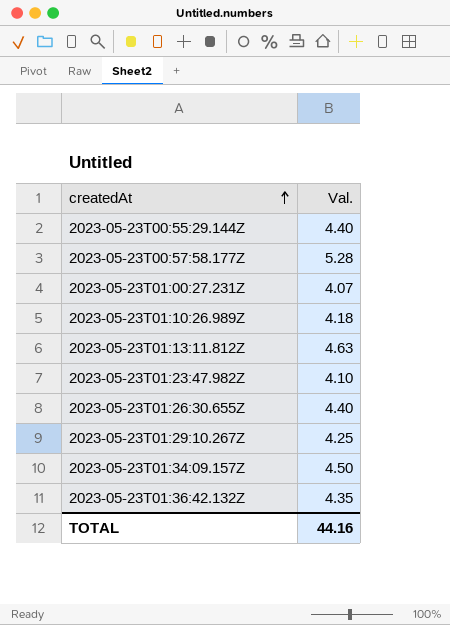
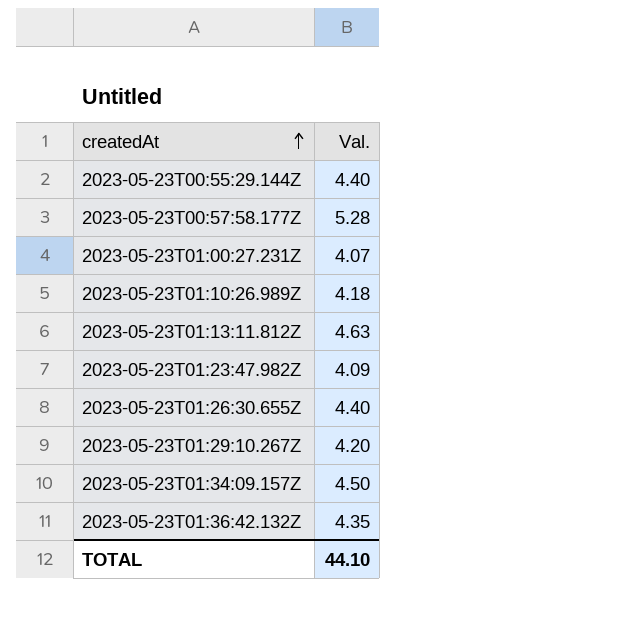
2023-05-23T01:23:47.982Z | Val.: 4.10 -> 4.09
2023-05-23T01:29:10.267Z | Val.: 4.25 -> 4.20
TOTAL | Val.: 44.16 -> 44.10

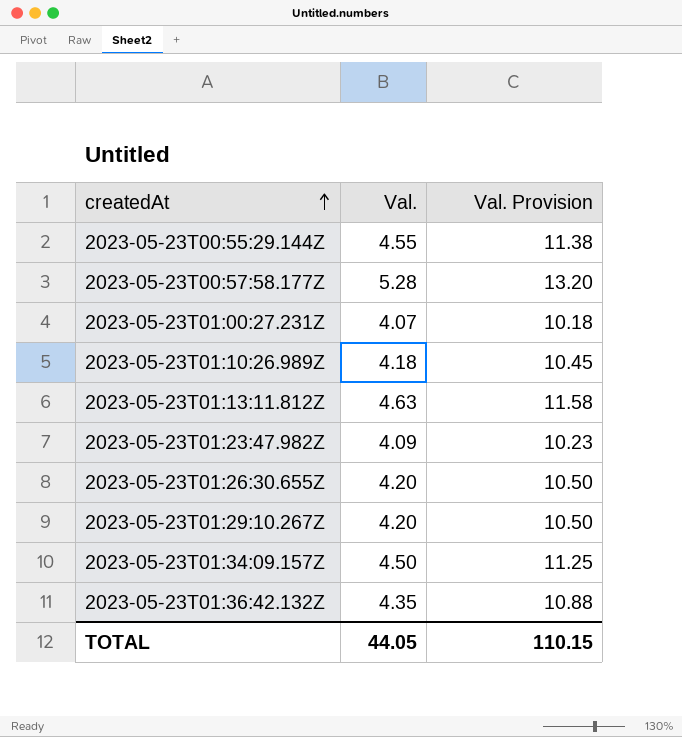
column Val. Provision | formula: none -> [Val.] * 2.5
2023-05-23T00:55:29.144Z | Val.: 4.40 -> 4.55
2023-05-23T01:26:30.655Z | Val.: 4.40 -> 4.20
TOTAL | Val.: 44.10 -> 44.05

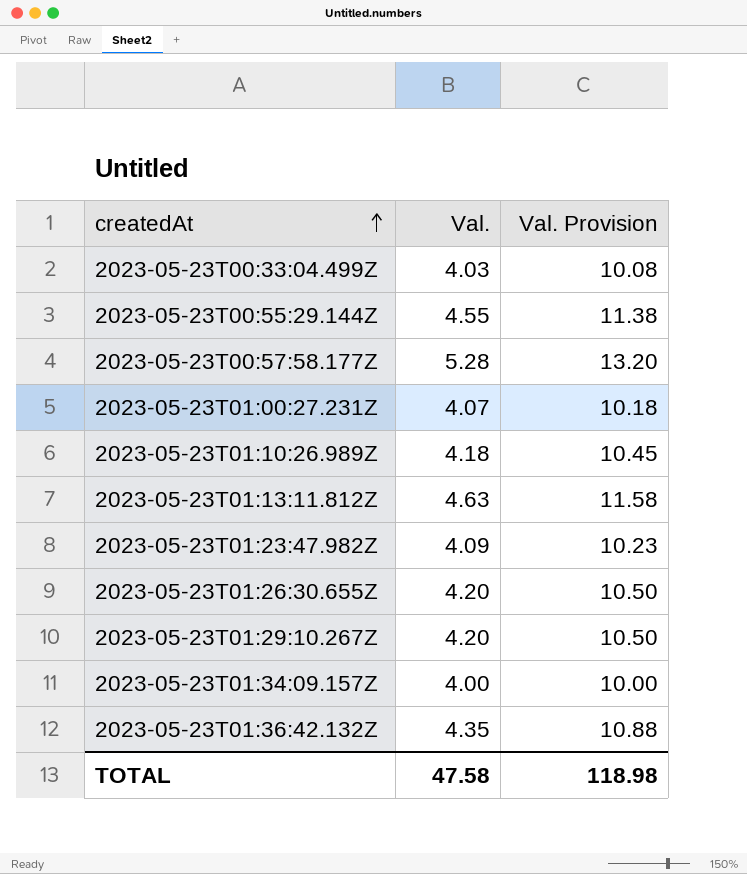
row 2023-05-23T00:33:04.499Z: none -> 4.03 | 10.08
2023-05-23T01:34:09.157Z | Val.: 4.50 -> 4.00
2023-05-23T01:34:09.157Z | Val. Provision: 11.25 -> 10.00
TOTAL | Val.: 44.05 -> 47.58
TOTAL | Val. Provision: 110.15 -> 118.98

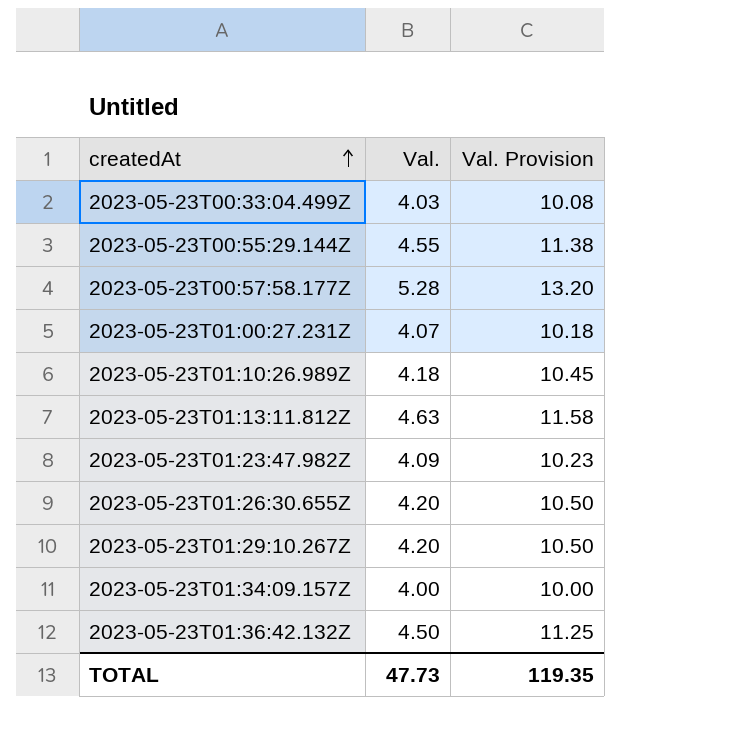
2023-05-23T01:36:42.132Z | Val.: 4.35 -> 4.50
2023-05-23T01:36:42.132Z | Val. Provision: 10.88 -> 11.25
TOTAL | Val.: 47.58 -> 47.73
TOTAL | Val. Provision: 118.98 -> 119.35

